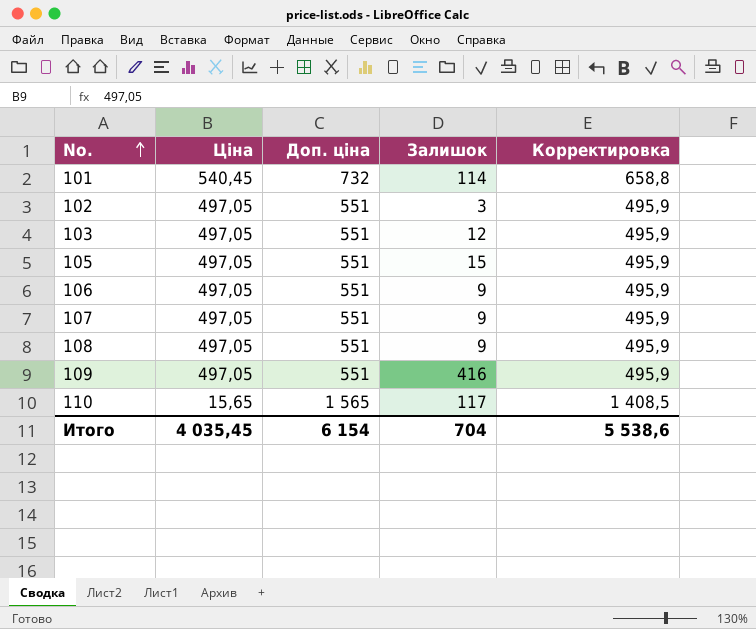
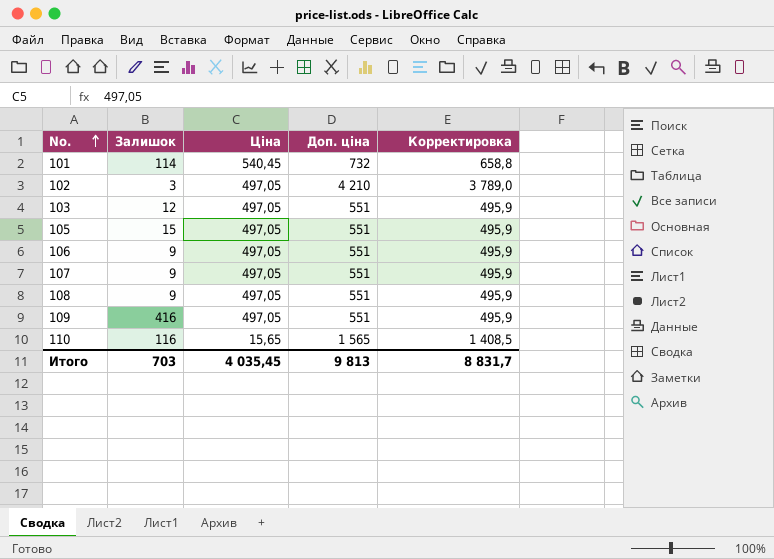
column Залишок | position: 4 -> 2
102 | Доп. ціна: 551 -> 4 210
102 | Корректировка: 495,9 -> 3 789,0
110 | Залишок: 117 -> 116
Итого | Залишок: 704 -> 703
Итого | Доп. ціна: 6 154 -> 9 813
Итого | Корректировка: 5 538,6 -> 8 831,7

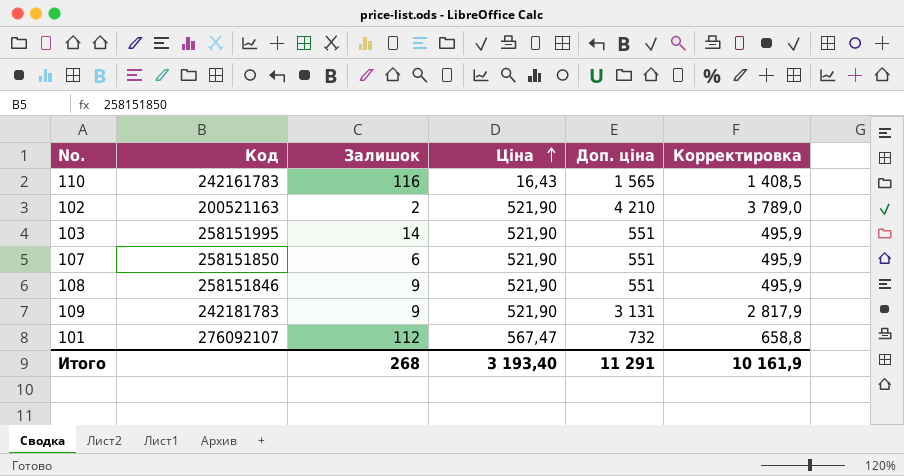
row order: No. ascending -> Ціна ascending
column Код | position: none -> 2
row 105: 15 | 497,05 | 551 | 495,9 -> none
row 106: 9 | 497,05 | 551 | 495,9 -> none
110 | Ціна: 15,65 -> 16,43
102 | Залишок: 3 -> 2
102 | Ціна: 497,05 -> 521,90
103 | Залишок: 12 -> 14
103 | Ціна: 497,05 -> 521,90
107 | Залишок: 9 -> 6
107 | Ціна: 497,05 -> 521,90
108 | Ціна: 497,05 -> 521,90
109 | Залишок: 416 -> 9
109 | Ціна: 497,05 -> 521,90
109 | Доп. ціна: 551 -> 3 131
109 | Корректировка: 495,9 -> 2 817,9
101 | Залишок: 114 -> 112
101 | Ціна: 540,45 -> 567,47
Итого | Залишок: 703 -> 268
Итого | Ціна: 4 035,45 -> 3 193,40
Итого | Доп. ціна: 9 813 -> 11 291
Итого | Корректировка: 8 831,7 -> 10 161,9

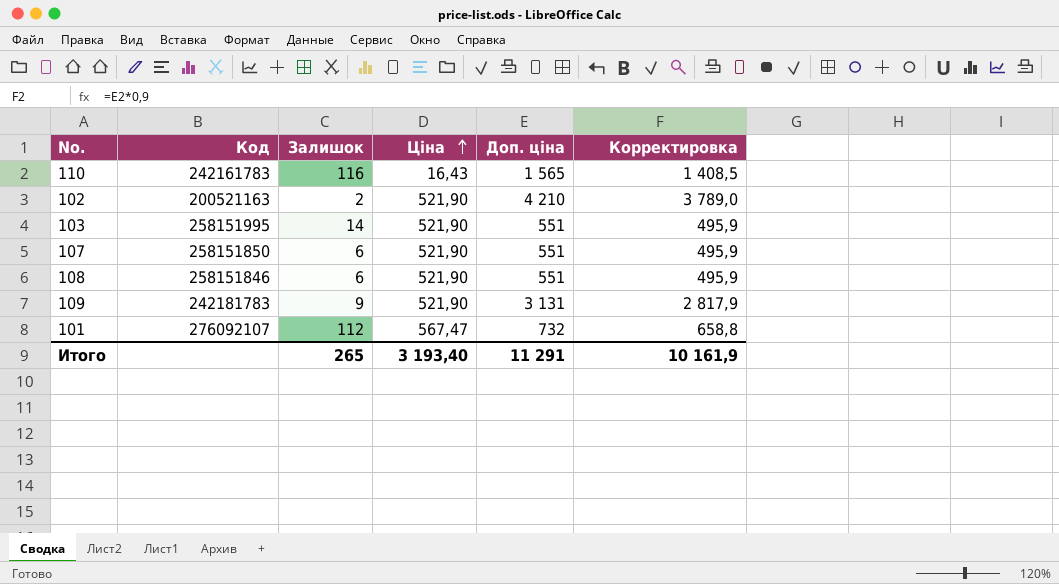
108 | Залишок: 9 -> 6
Итого | Залишок: 268 -> 265

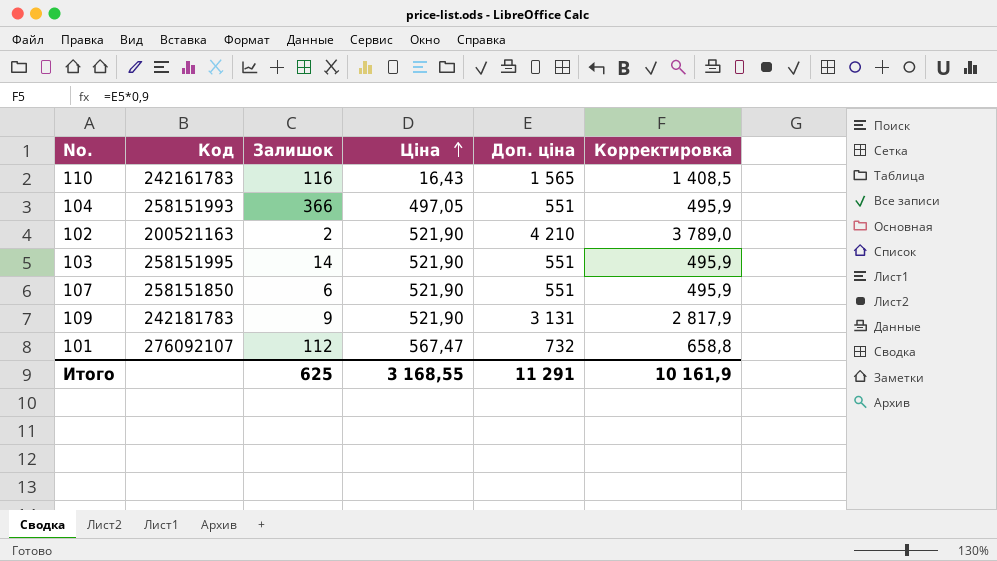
row 108: 258151846 | 6 | 521,90 | 551 | 495,9 -> none
row 104: none -> 258151993 | 366 | 497,05 | 551 | 495,9
Итого | Залишок: 265 -> 625
Итого | Ціна: 3 193,40 -> 3 168,55

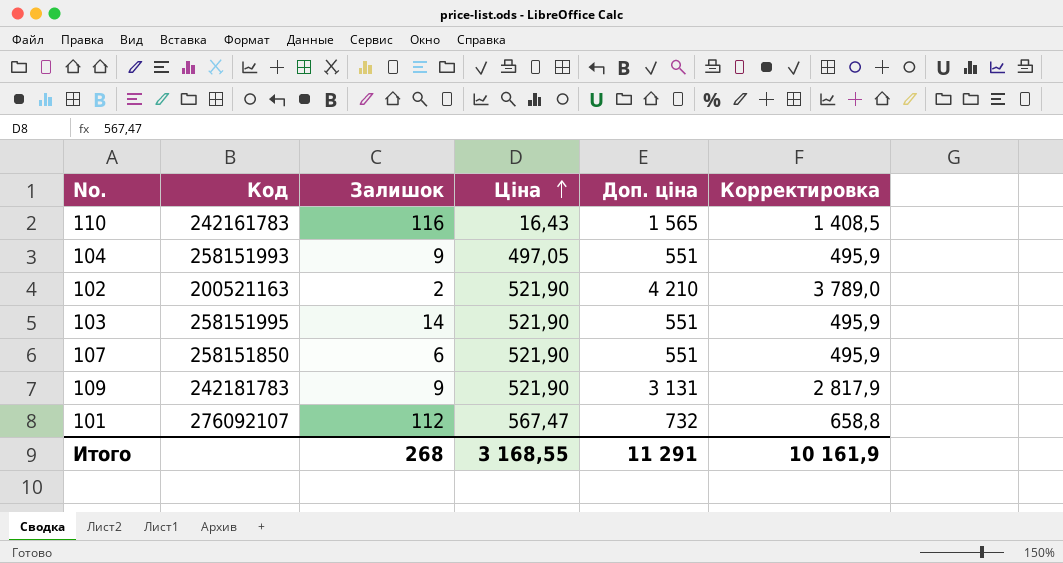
104 | Залишок: 366 -> 9
Итого | Залишок: 625 -> 268

